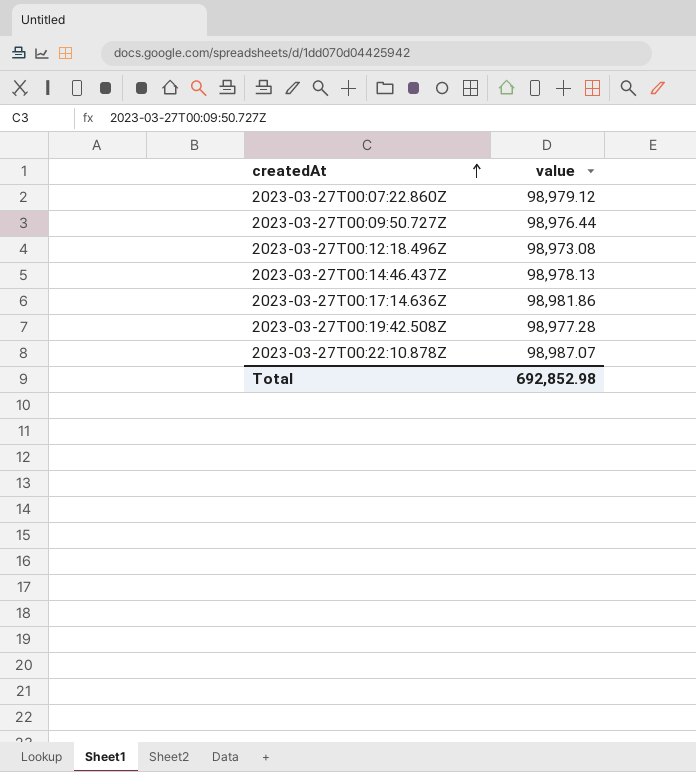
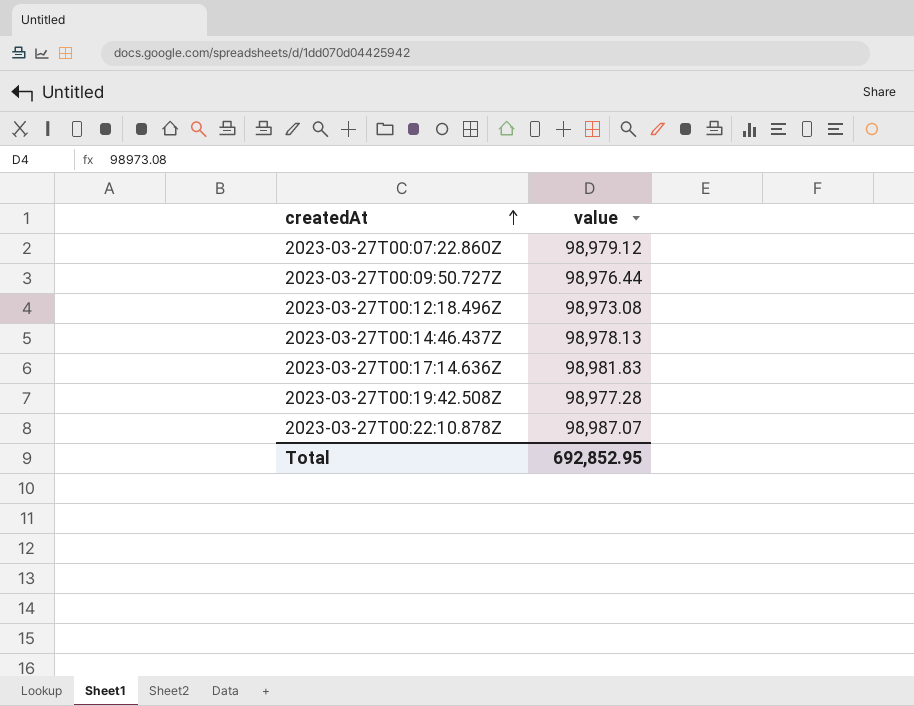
2023-03-27T00:17:14.636Z | value: 98,981.86 -> 98,981.83
Total | value: 692,852.98 -> 692,852.95

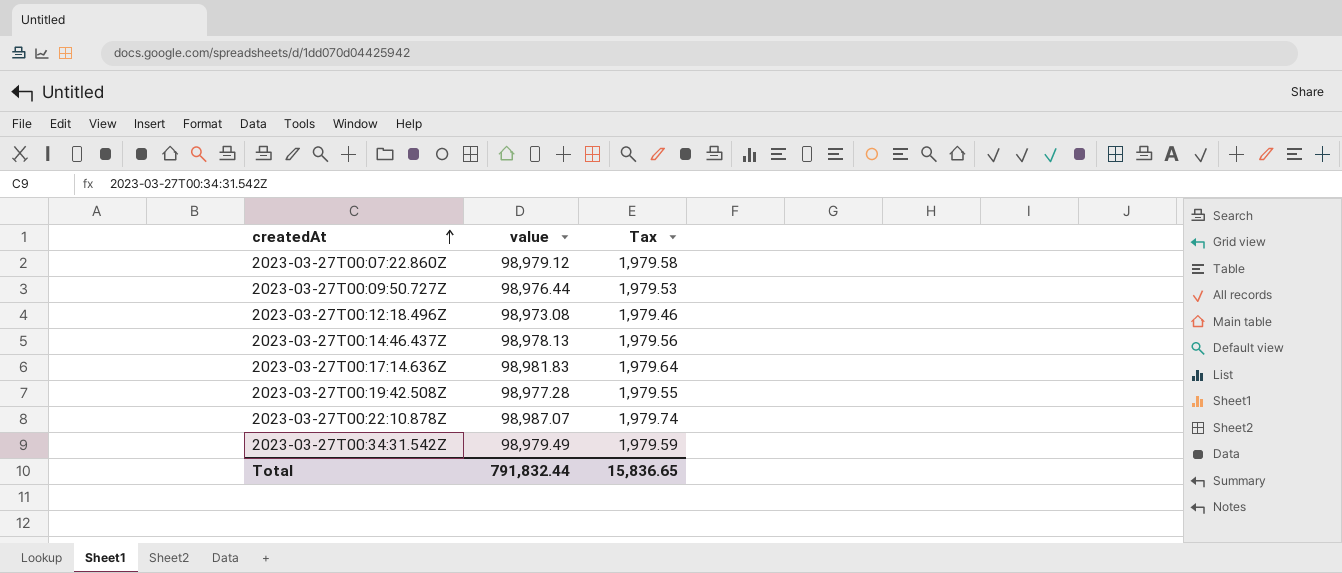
column Tax | formula: none -> [value] * 0.02
row 2023-03-27T00:34:31.542Z: none -> 98,979.49 | 1,979.59
Total | value: 692,852.95 -> 791,832.44

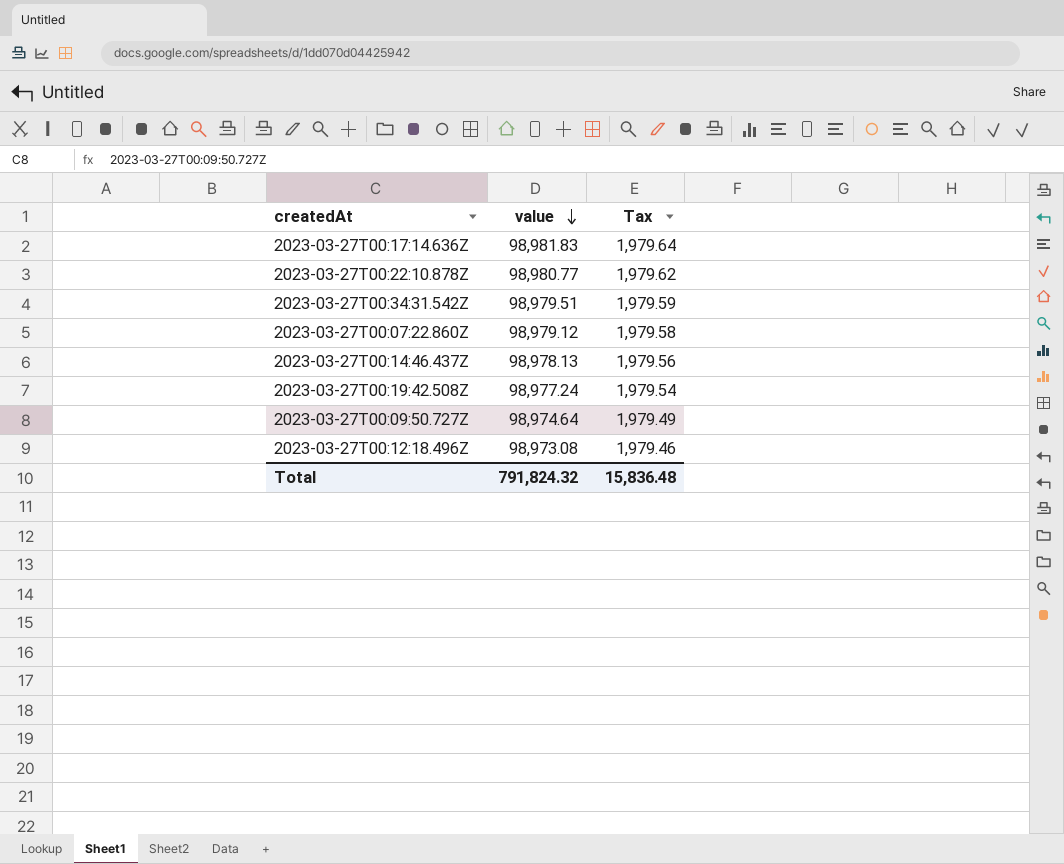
row order: createdAt ascending -> value descending
2023-03-27T00:22:10.878Z | value: 98,987.07 -> 98,980.77
2023-03-27T00:22:10.878Z | Tax: 1,979.74 -> 1,979.62
2023-03-27T00:34:31.542Z | value: 98,979.49 -> 98,979.51
2023-03-27T00:19:42.508Z | value: 98,977.28 -> 98,977.24
2023-03-27T00:19:42.508Z | Tax: 1,979.55 -> 1,979.54
2023-03-27T00:09:50.727Z | value: 98,976.44 -> 98,974.64
2023-03-27T00:09:50.727Z | Tax: 1,979.53 -> 1,979.49
Total | value: 791,832.44 -> 791,824.32
Total | Tax: 15,836.65 -> 15,836.48

